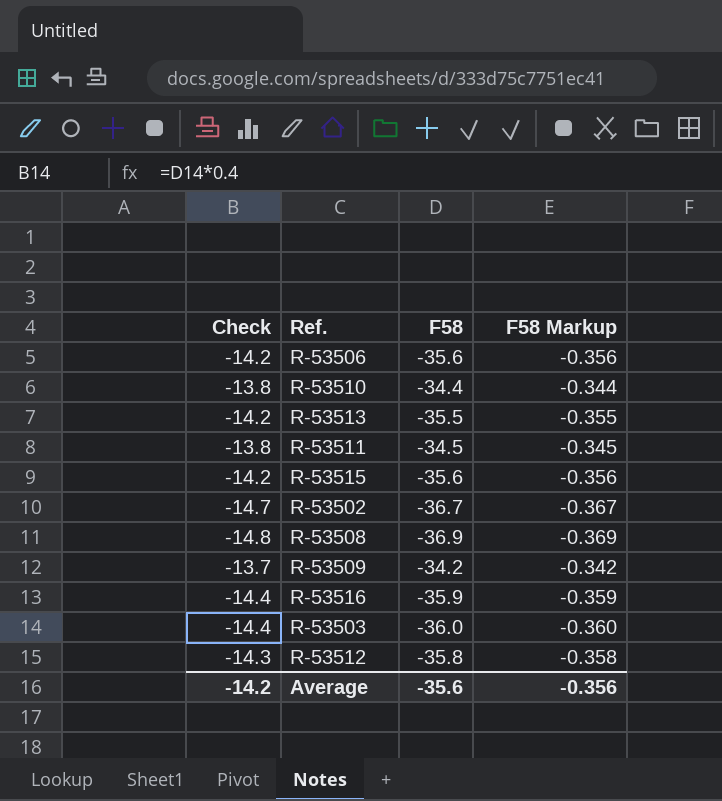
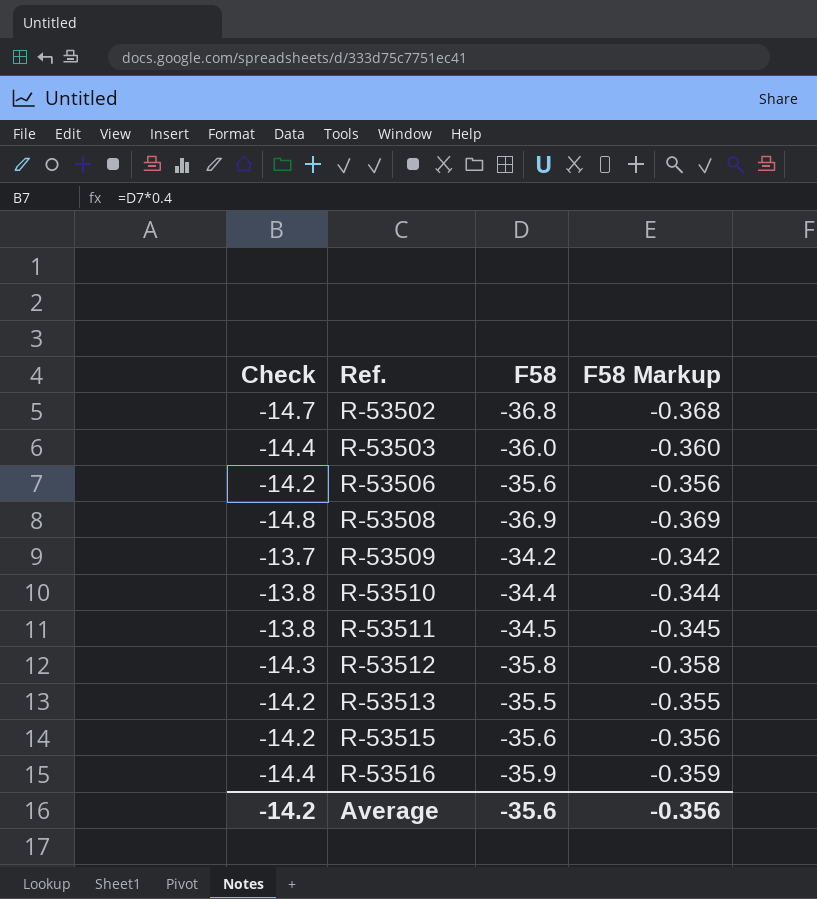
row order: none -> Ref. ascending
R-53502 | F58: -36.7 -> -36.8
R-53502 | F58 Markup: -0.367 -> -0.368

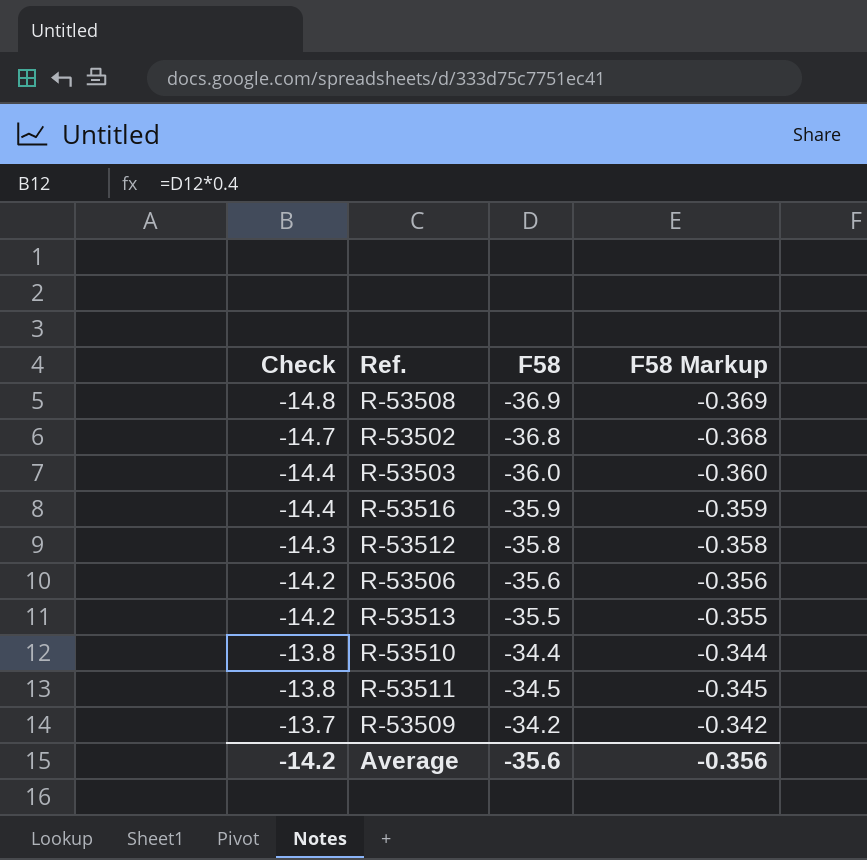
row order: Ref. ascending -> Check ascending
row R-53515: -14.2 | -35.6 | -0.356 -> none

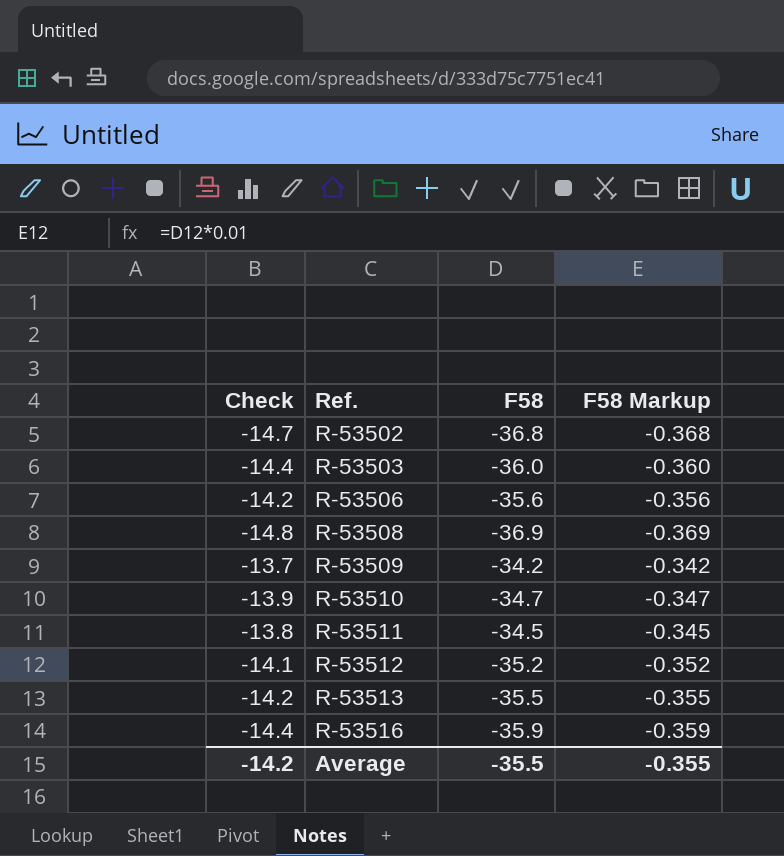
row order: Check ascending -> Ref. ascending
R-53510 | Check: -13.8 -> -13.9
R-53510 | F58: -34.4 -> -34.7
R-53510 | F58 Markup: -0.344 -> -0.347
R-53512 | Check: -14.3 -> -14.1
R-53512 | F58: -35.8 -> -35.2
R-53512 | F58 Markup: -0.358 -> -0.352
Average | F58: -35.6 -> -35.5
Average | F58 Markup: -0.356 -> -0.355

